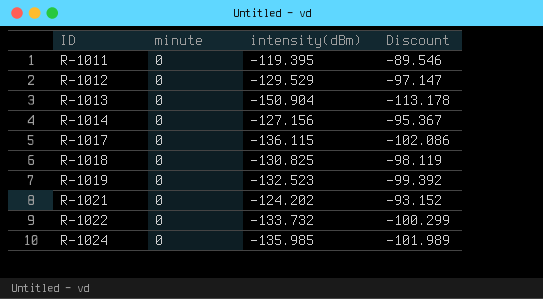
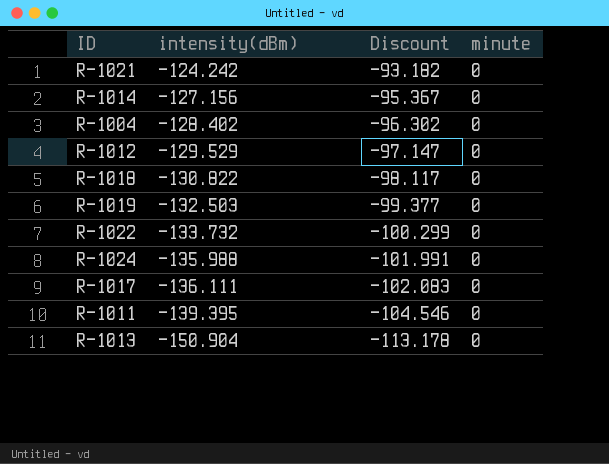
row order: ID ascending -> intensity(dBm) descending
column minute | position: 2 -> 4
R-1021 | intensity(dBm): -124.202 -> -124.242
R-1021 | Discount: -93.152 -> -93.182
row R-1004: none -> -128.402 | -96.302 | 0
R-1018 | intensity(dBm): -130.825 -> -130.822
R-1018 | Discount: -98.119 -> -98.117
R-1019 | intensity(dBm): -132.523 -> -132.503
R-1019 | Discount: -99.392 -> -99.377
R-1024 | intensity(dBm): -135.985 -> -135.988
R-1024 | Discount: -101.989 -> -101.991
R-1017 | intensity(dBm): -136.115 -> -136.111
R-1017 | Discount: -102.086 -> -102.083
R-1011 | intensity(dBm): -119.395 -> -139.395
R-1011 | Discount: -89.546 -> -104.546

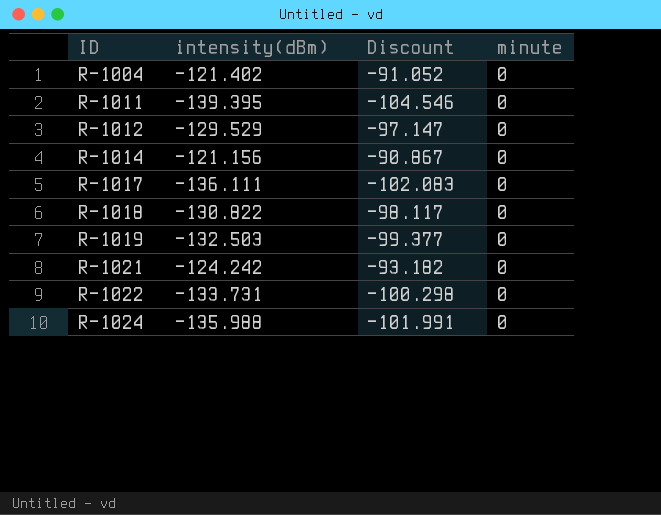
row order: intensity(dBm) descending -> ID ascending
row R-1013: -150.904 | -113.178 | 0 -> none
R-1004 | intensity(dBm): -128.402 -> -121.402
R-1004 | Discount: -96.302 -> -91.052
R-1014 | intensity(dBm): -127.156 -> -121.156
R-1014 | Discount: -95.367 -> -90.867
R-1022 | intensity(dBm): -133.732 -> -133.731
R-1022 | Discount: -100.299 -> -100.298

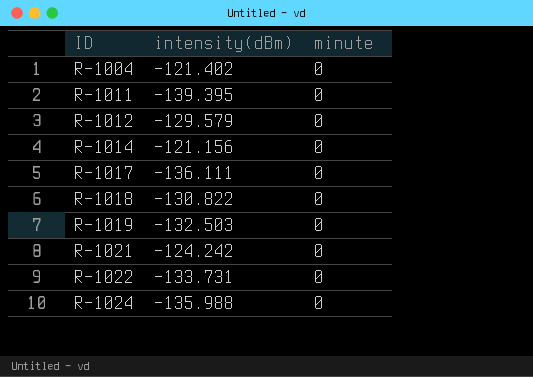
column Discount | formula: [intensity(dBm)] * 0.75 -> none
R-1012 | intensity(dBm): -129.529 -> -129.579

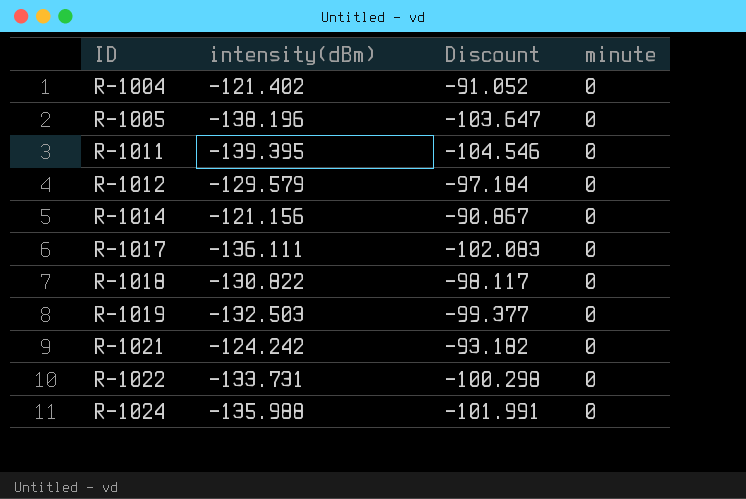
column Discount | formula: none -> [intensity(dBm)] * 0.75
row R-1005: none -> -138.196 | -103.647 | 0

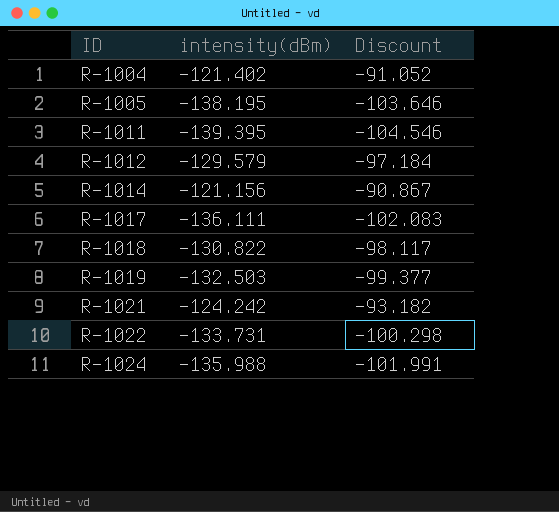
column minute | position: 4 -> none
R-1005 | intensity(dBm): -138.196 -> -138.195
R-1005 | Discount: -103.647 -> -103.646

